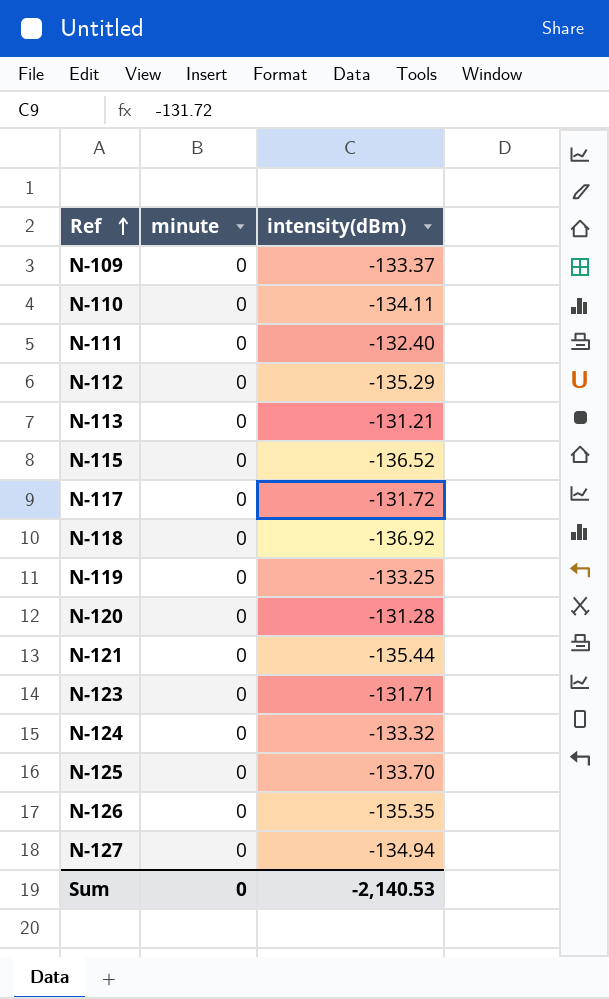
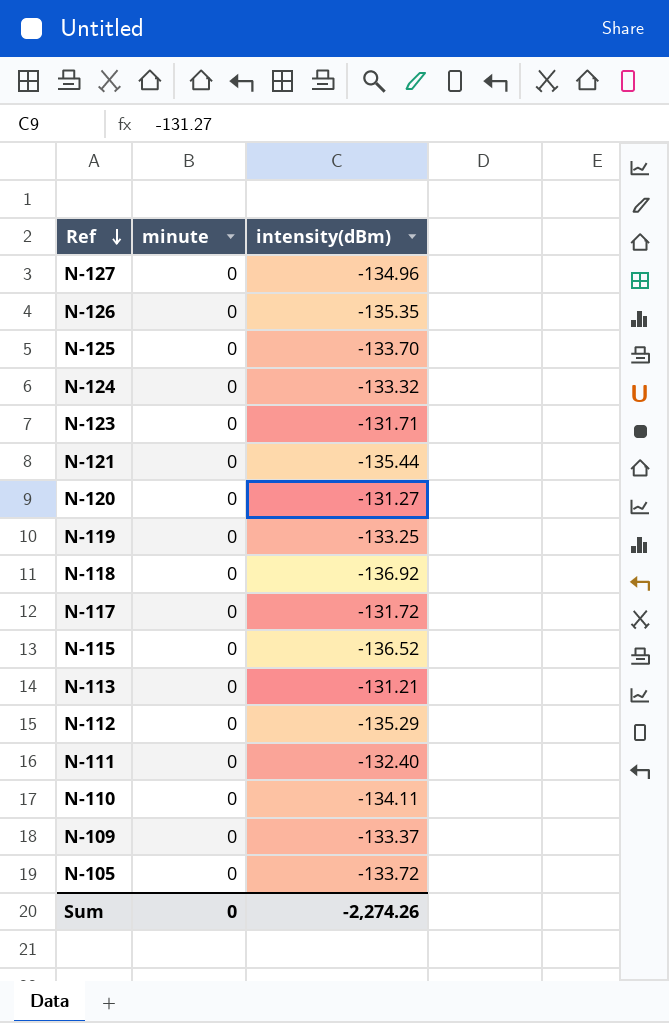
row order: Ref ascending -> Ref descending
N-127 | intensity(dBm): -134.94 -> -134.96
N-120 | intensity(dBm): -131.28 -> -131.27
row N-105: none -> 0 | -133.72
Sum | intensity(dBm): -2,140.53 -> -2,274.26

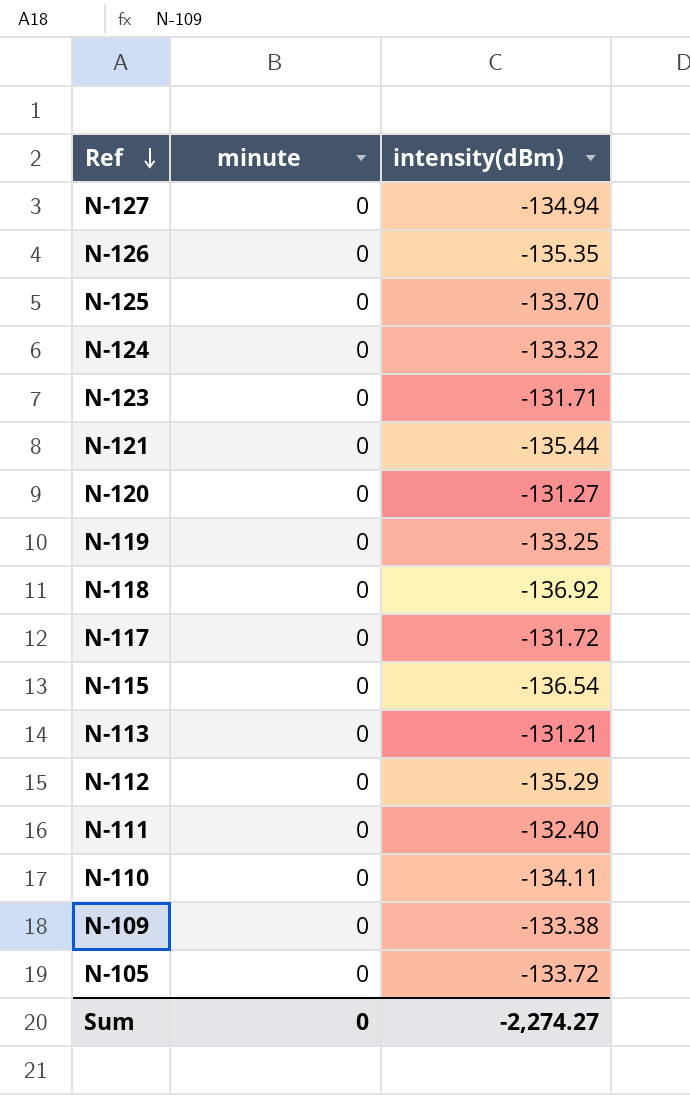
N-127 | intensity(dBm): -134.96 -> -134.94
N-115 | intensity(dBm): -136.52 -> -136.54
N-109 | intensity(dBm): -133.37 -> -133.38
Sum | intensity(dBm): -2,274.26 -> -2,274.27

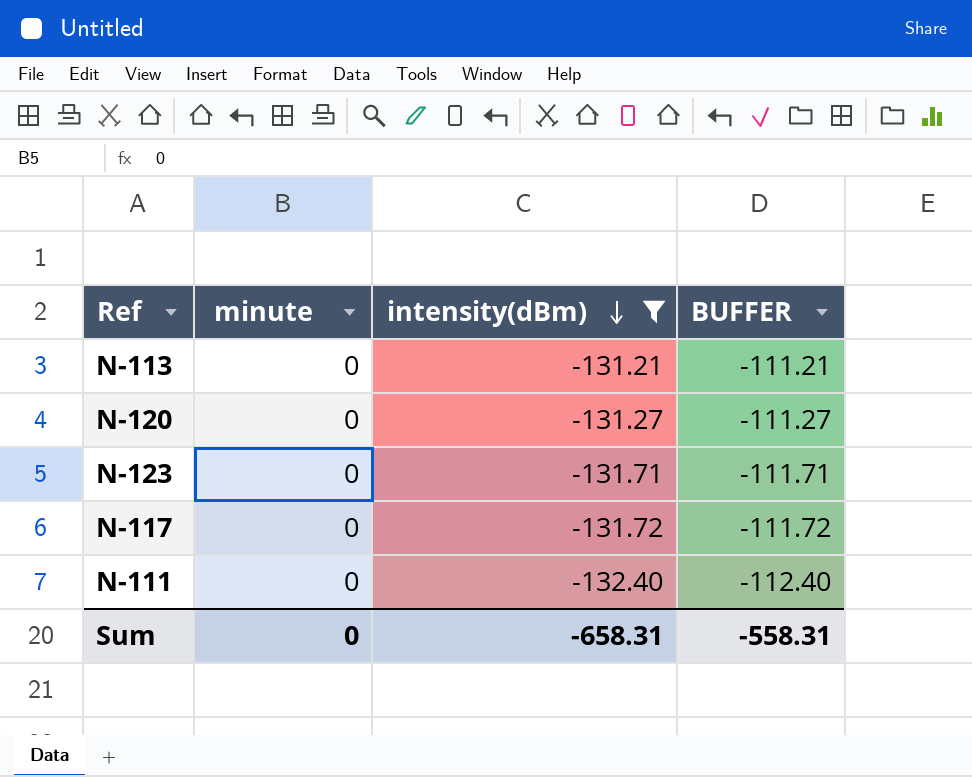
filter: none -> intensity(dBm) >= -132.40
row order: Ref descending -> intensity(dBm) descending
column BUFFER | formula: none -> [intensity(dBm)] + 20
Sum | intensity(dBm): -2,274.27 -> -658.31

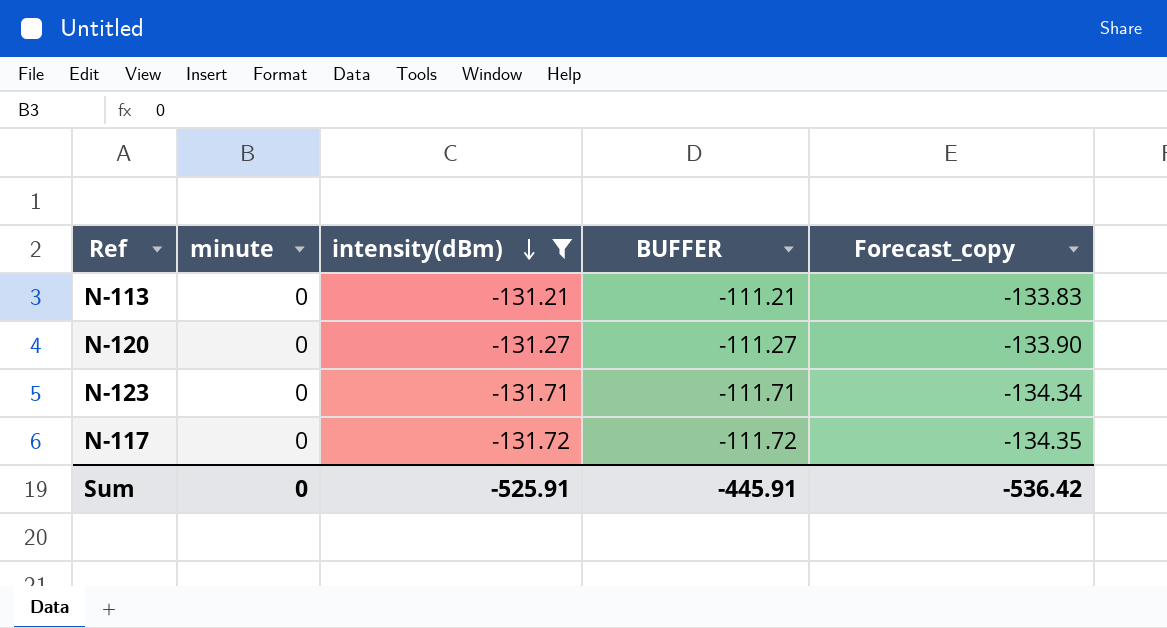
column Forecast_copy | formula: none -> [intensity(dBm)] * 1.02
row N-111: 0 | -132.40 | -112.40 -> none
Sum | intensity(dBm): -658.31 -> -525.91
Sum | BUFFER: -558.31 -> -445.91

